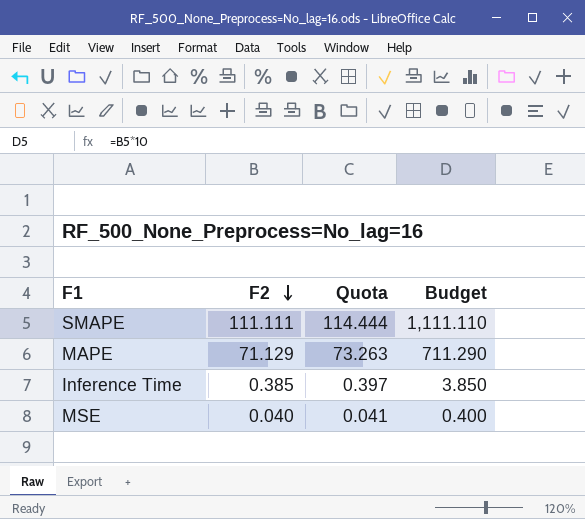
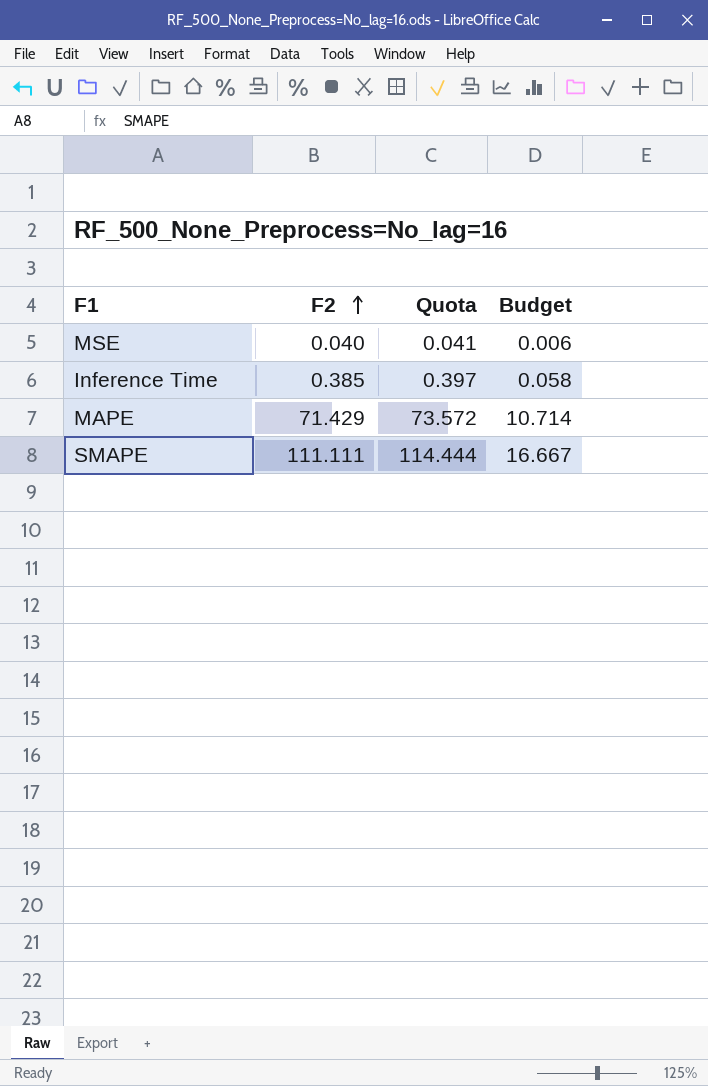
row order: F2 descending -> F2 ascending
column Budget | formula: [F2] * 10 -> [F2] * 0.15
MAPE | F2: 71.129 -> 71.429
MAPE | Quota: 73.263 -> 73.572

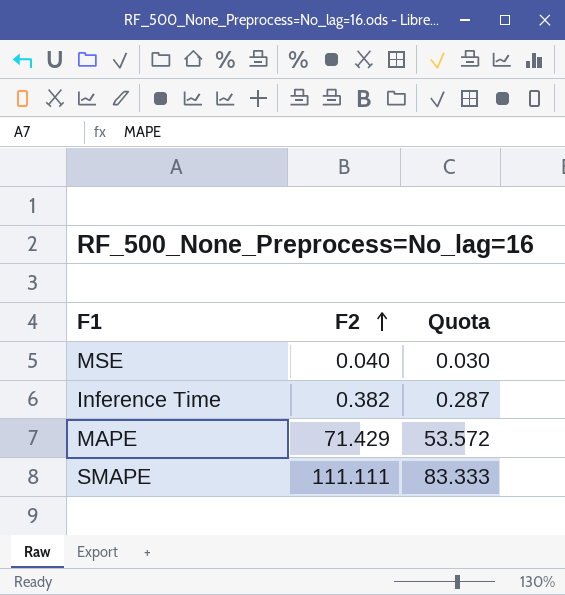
column Budget | formula: [F2] * 0.15 -> none
column Quota | formula: [F2] * 1.03 -> [F2] * 0.75
Inference Time | F2: 0.385 -> 0.382

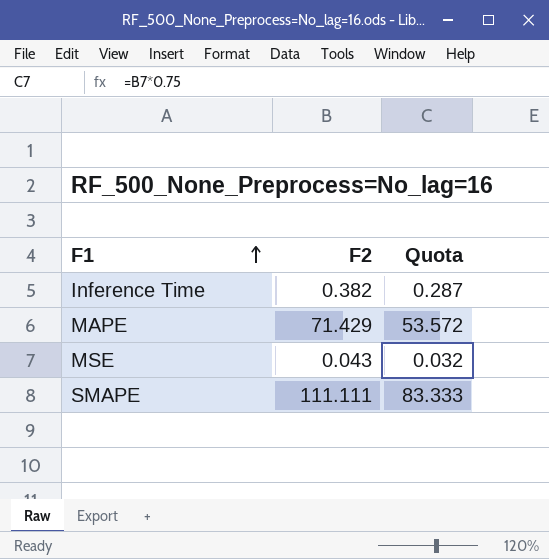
row order: F2 ascending -> F1 ascending
MSE | F2: 0.040 -> 0.043
MSE | Quota: 0.030 -> 0.032

